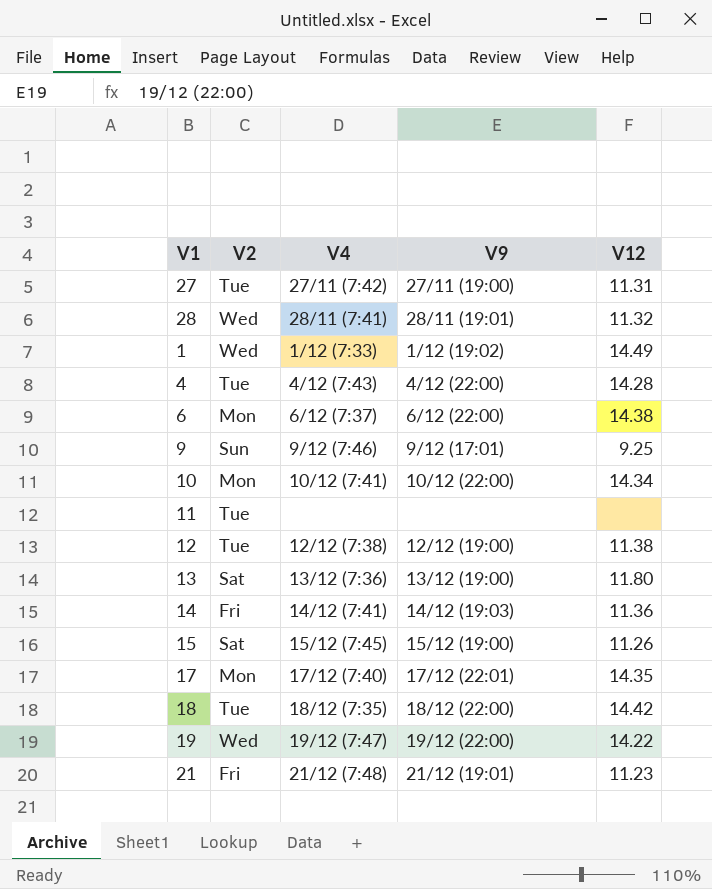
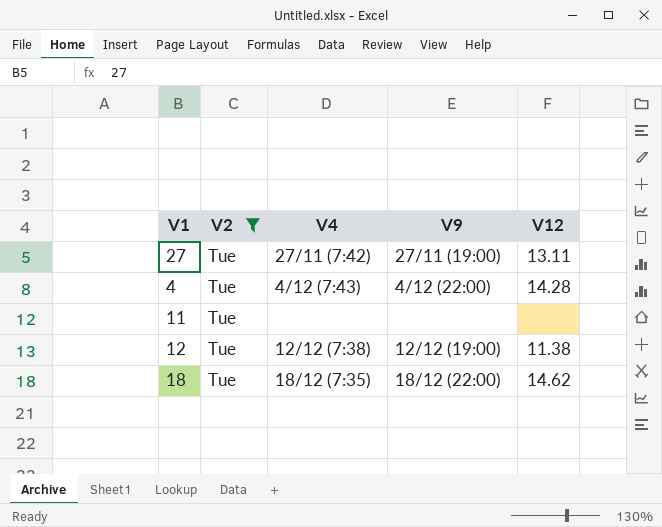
filter: none -> V2 = Tue
27 | V12: 11.31 -> 13.11
18 | V12: 14.42 -> 14.62

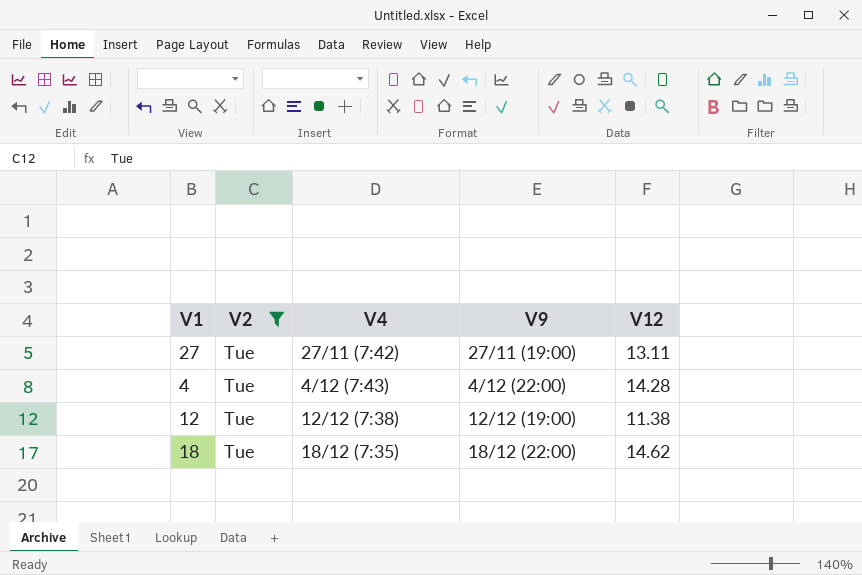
row 11: Tue | none | none | none -> none

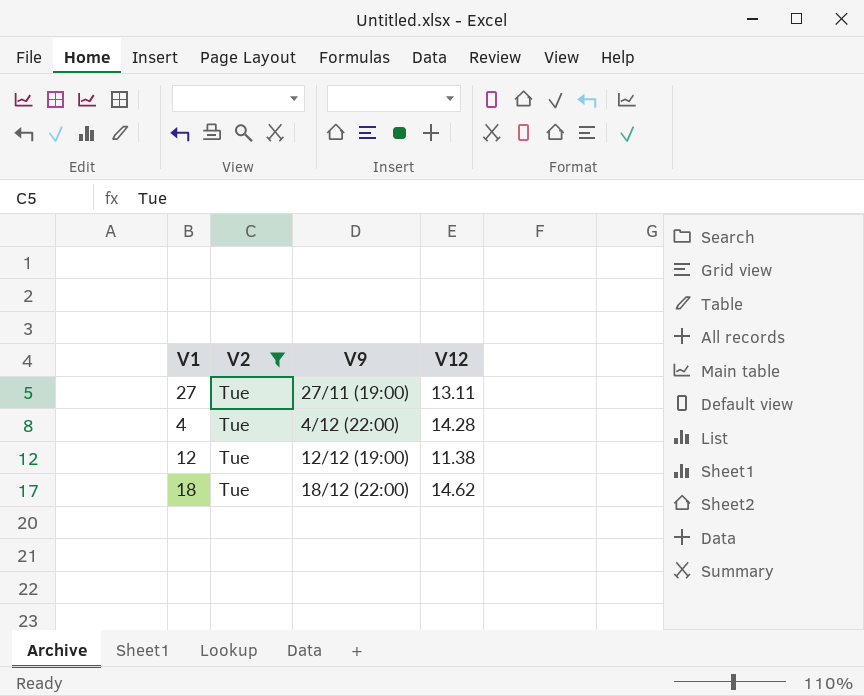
column V4 | position: 3 -> none

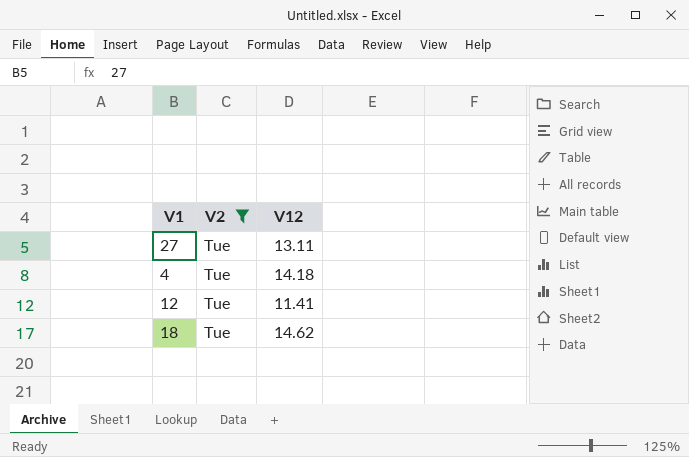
column V9 | position: 3 -> none
4 | V12: 14.28 -> 14.18
12 | V12: 11.38 -> 11.41

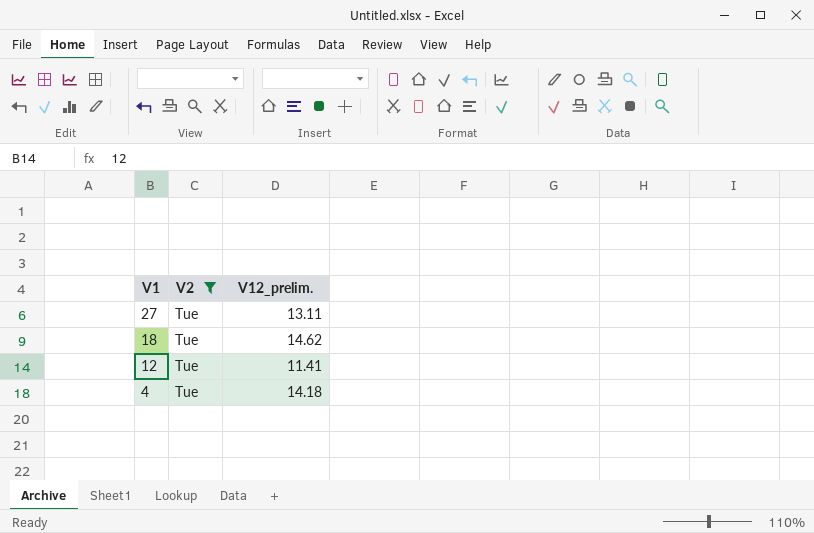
row order: none -> V1 descending
column name: V12 -> V12_prelim.

